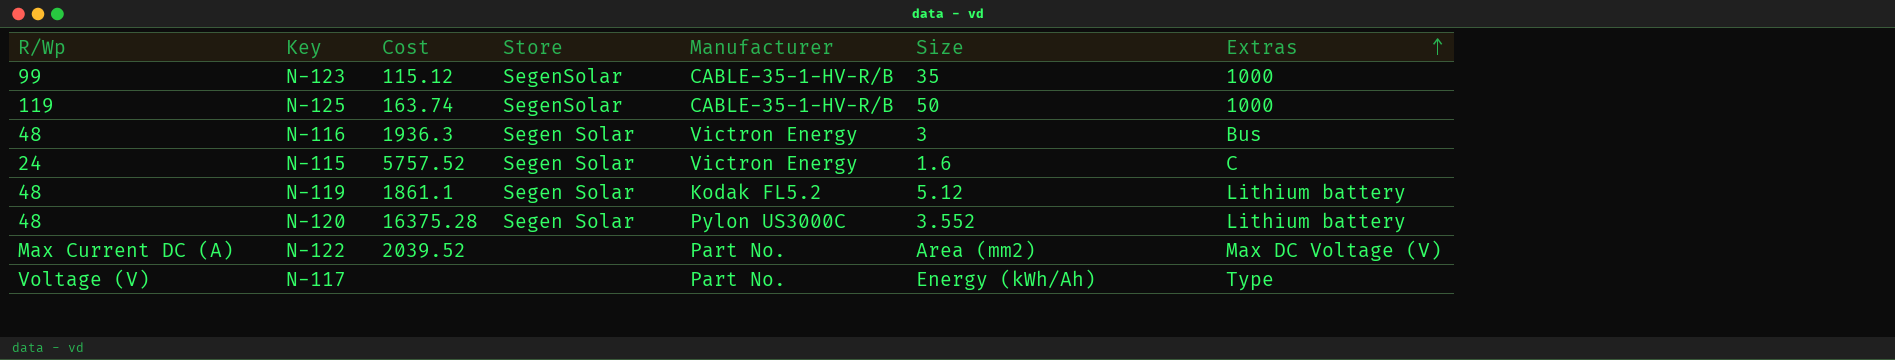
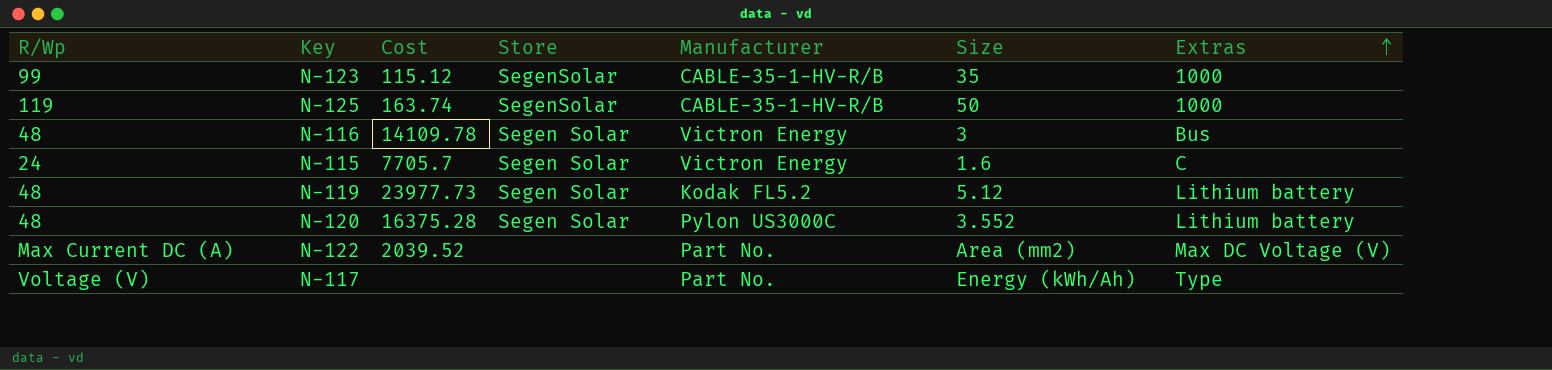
N-116 | Cost: 1936.3 -> 14109.78
N-115 | Cost: 5757.52 -> 7705.7
N-119 | Cost: 1861.1 -> 23977.73

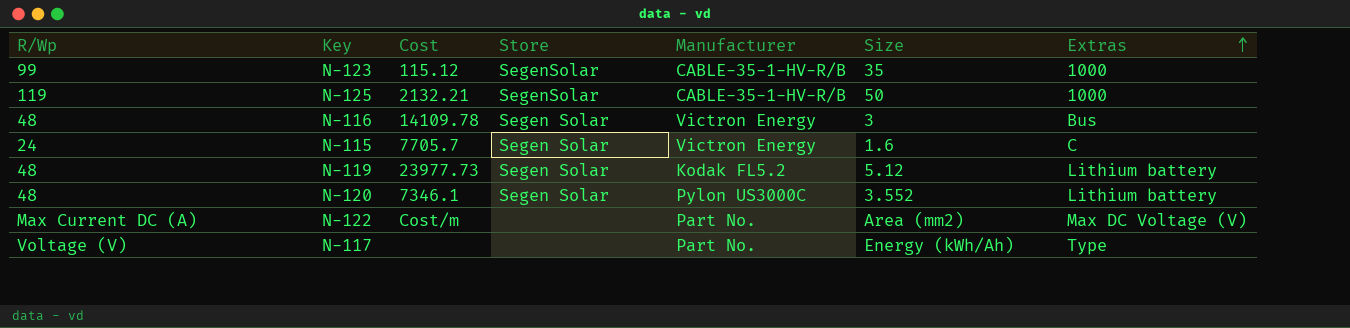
N-125 | Cost: 163.74 -> 2132.21
N-120 | Cost: 16375.28 -> 7346.1
N-122 | Cost: 2039.52 -> Cost/m

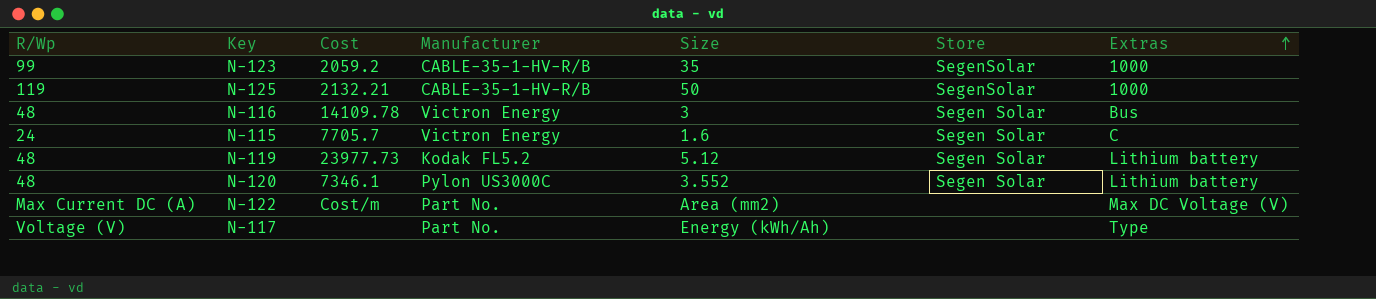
column Store | position: 4 -> 6
N-123 | Cost: 115.12 -> 2059.2

